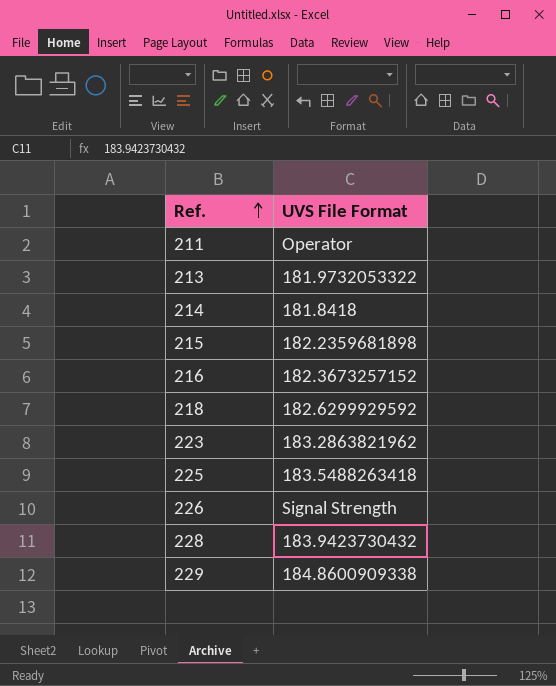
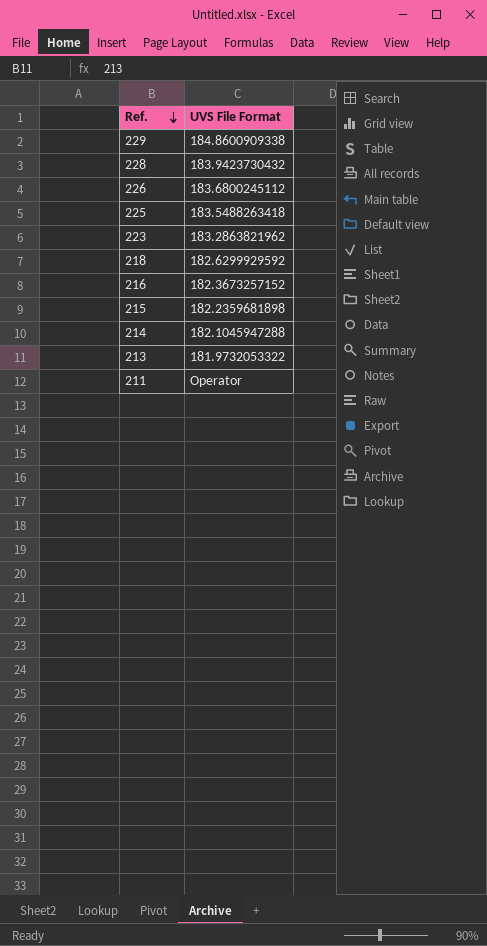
row order: Ref. ascending -> Ref. descending
226 | UVS File Format: Signal Strength -> 183.6800245112
214 | UVS File Format: 181.8418 -> 182.1045947288

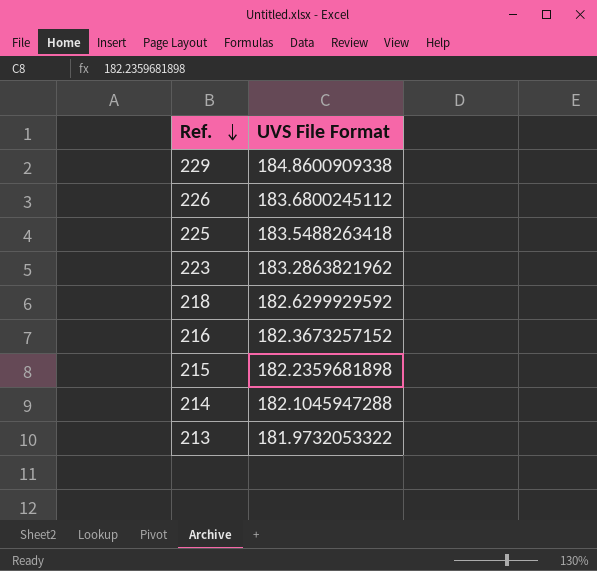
row 228: 183.9423730432 -> none
row 211: Operator -> none

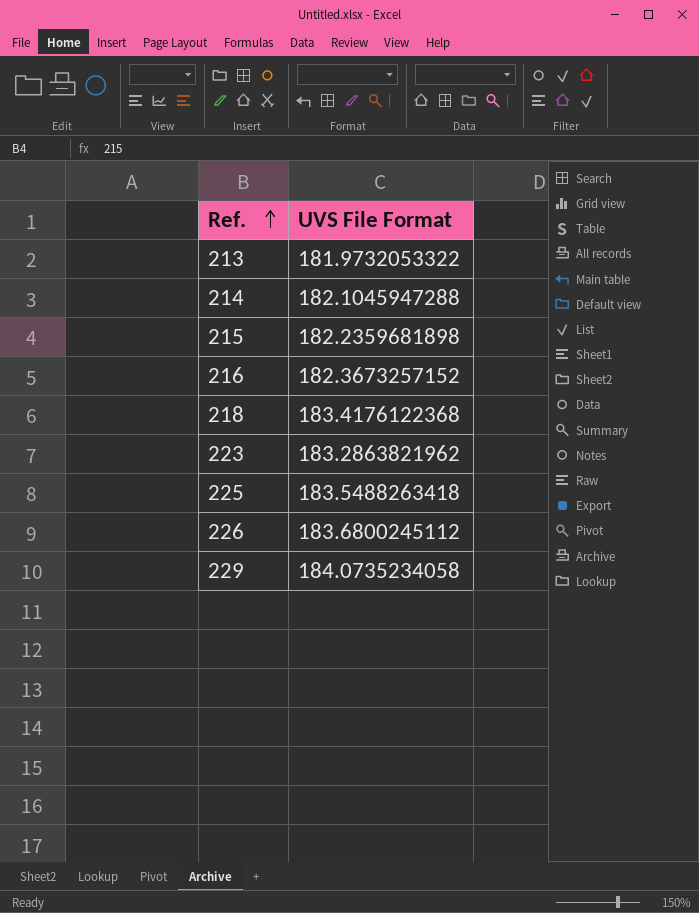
row order: Ref. descending -> Ref. ascending
218 | UVS File Format: 182.6299929592 -> 183.4176122368
229 | UVS File Format: 184.8600909338 -> 184.0735234058

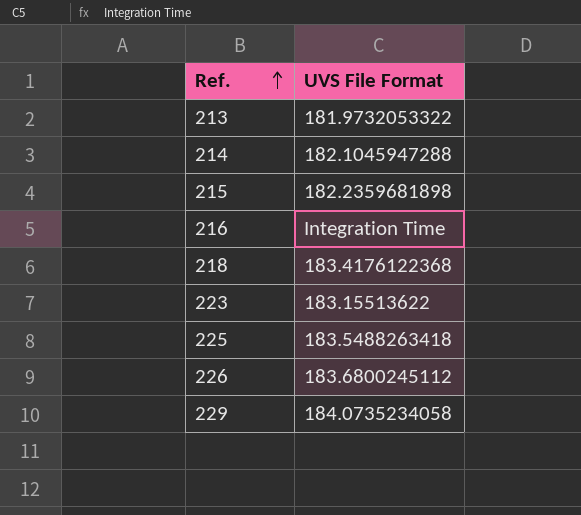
216 | UVS File Format: 182.3673257152 -> Integration Time
223 | UVS File Format: 183.2863821962 -> 183.15513622

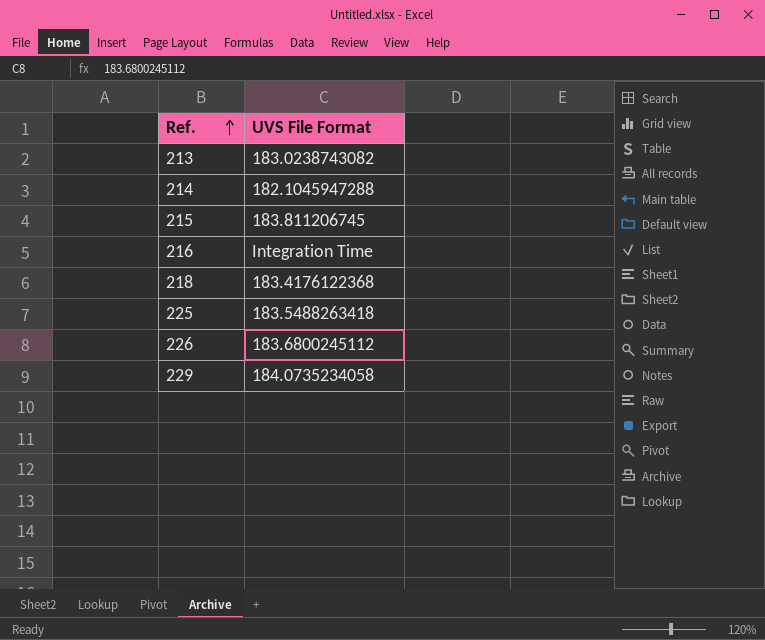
row 223: 183.15513622 -> none
213 | UVS File Format: 181.9732053322 -> 183.0238743082
215 | UVS File Format: 182.2359681898 -> 183.811206745

